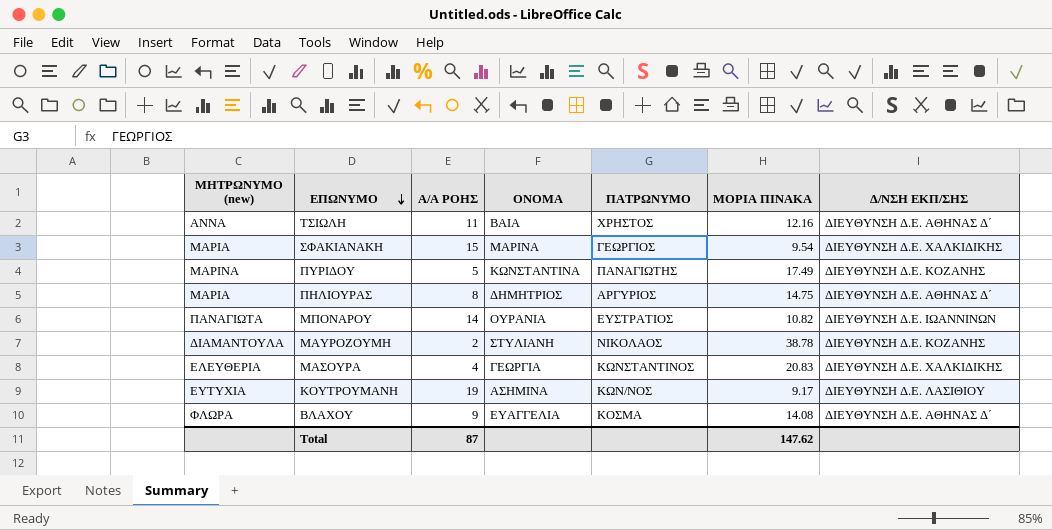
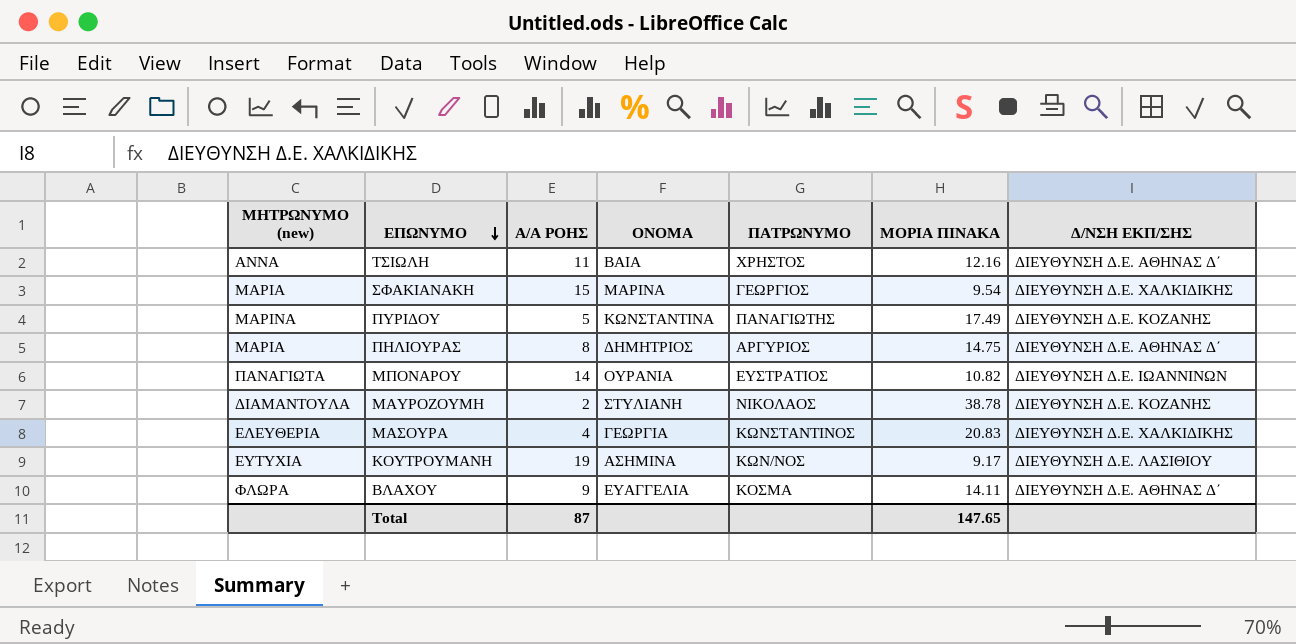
ΒΛΑΧΟΥ | ΜΟΡΙΑ ΠΙΝΑΚΑ: 14.08 -> 14.11
Total | ΜΟΡΙΑ ΠΙΝΑΚΑ: 147.62 -> 147.65

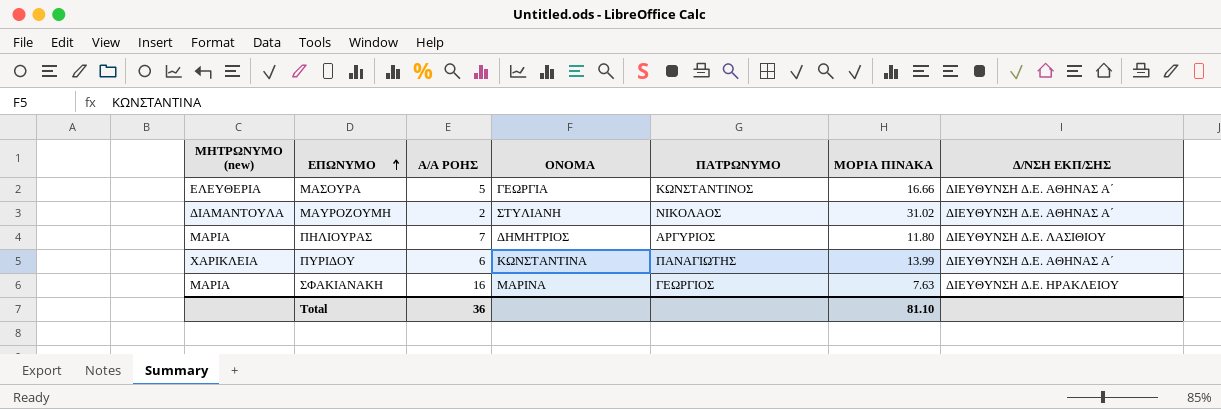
row order: ΕΠΩΝΥΜΟ descending -> ΕΠΩΝΥΜΟ ascending
row ΤΣΙΩΛΗ: ΑΝΝΑ | 11 | ΒΑΙΑ | ΧΡΗΣΤΟΣ | 12.16 | ΔΙΕΥΘΥΝΣΗ Δ.Ε. ΑΘΗΝΑΣ Δ΄ -> none
row ΜΠΟΝΑΡΟΥ: ΠΑΝΑΓΙΩΤΑ | 14 | ΟΥΡΑΝΙΑ | ΕΥΣΤΡΑΤΙΟΣ | 10.82 | ΔΙΕΥΘΥΝΣΗ Δ.Ε. ΙΩΑΝΝΙΝΩΝ -> none
row ΚΟΥΤΡΟΥΜΑΝΗ: ΕΥΤΥΧΙΑ | 19 | ΑΣΗΜΙΝΑ | ΚΩΝ/ΝΟΣ | 9.17 | ΔΙΕΥΘΥΝΣΗ Δ.Ε. ΛΑΣΙΘΙΟΥ -> none
row ΒΛΑΧΟΥ: ΦΛΩΡΑ | 9 | ΕΥΑΓΓΕΛΙΑ | ΚΟΣΜΑ | 14.11 | ΔΙΕΥΘΥΝΣΗ Δ.Ε. ΑΘΗΝΑΣ Δ΄ -> none
ΜΑΣΟΥΡΑ | Α/Α ΡΟΗΣ: 4 -> 5
ΜΑΣΟΥΡΑ | ΜΟΡΙΑ ΠΙΝΑΚΑ: 20.83 -> 16.66
ΜΑΣΟΥΡΑ | Δ/ΝΣΗ ΕΚΠ/ΣΗΣ: ΔΙΕΥΘΥΝΣΗ Δ.Ε. ΧΑΛΚΙΔΙΚΗΣ -> ΔΙΕΥΘΥΝΣΗ Δ.Ε. ΑΘΗΝΑΣ Α΄
ΜΑΥΡΟΖΟΥΜΗ | ΜΟΡΙΑ ΠΙΝΑΚΑ: 38.78 -> 31.02
ΜΑΥΡΟΖΟΥΜΗ | Δ/ΝΣΗ ΕΚΠ/ΣΗΣ: ΔΙΕΥΘΥΝΣΗ Δ.Ε. ΚΟΖΑΝΗΣ -> ΔΙΕΥΘΥΝΣΗ Δ.Ε. ΑΘΗΝΑΣ Α΄
ΠΗΛΙΟΥΡΑΣ | Α/Α ΡΟΗΣ: 8 -> 7
ΠΗΛΙΟΥΡΑΣ | ΜΟΡΙΑ ΠΙΝΑΚΑ: 14.75 -> 11.80
ΠΗΛΙΟΥΡΑΣ | Δ/ΝΣΗ ΕΚΠ/ΣΗΣ: ΔΙΕΥΘΥΝΣΗ Δ.Ε. ΑΘΗΝΑΣ Δ΄ -> ΔΙΕΥΘΥΝΣΗ Δ.Ε. ΛΑΣΙΘΙΟΥ
ΠΥΡΙΔΟΥ | ΜΗΤΡΩΝΥΜΟ (new): ΜΑΡΙΝΑ -> ΧΑΡΙΚΛΕΙΑ
ΠΥΡΙΔΟΥ | Α/Α ΡΟΗΣ: 5 -> 6
ΠΥΡΙΔΟΥ | ΜΟΡΙΑ ΠΙΝΑΚΑ: 17.49 -> 13.99
ΠΥΡΙΔΟΥ | Δ/ΝΣΗ ΕΚΠ/ΣΗΣ: ΔΙΕΥΘΥΝΣΗ Δ.Ε. ΚΟΖΑΝΗΣ -> ΔΙΕΥΘΥΝΣΗ Δ.Ε. ΑΘΗΝΑΣ Α΄
ΣΦΑΚΙΑΝΑΚΗ | Α/Α ΡΟΗΣ: 15 -> 16
ΣΦΑΚΙΑΝΑΚΗ | ΜΟΡΙΑ ΠΙΝΑΚΑ: 9.54 -> 7.63
ΣΦΑΚΙΑΝΑΚΗ | Δ/ΝΣΗ ΕΚΠ/ΣΗΣ: ΔΙΕΥΘΥΝΣΗ Δ.Ε. ΧΑΛΚΙΔΙΚΗΣ -> ΔΙΕΥΘΥΝΣΗ Δ.Ε. ΗΡΑΚΛΕΙΟΥ
Total | Α/Α ΡΟΗΣ: 87 -> 36
Total | ΜΟΡΙΑ ΠΙΝΑΚΑ: 147.65 -> 81.10

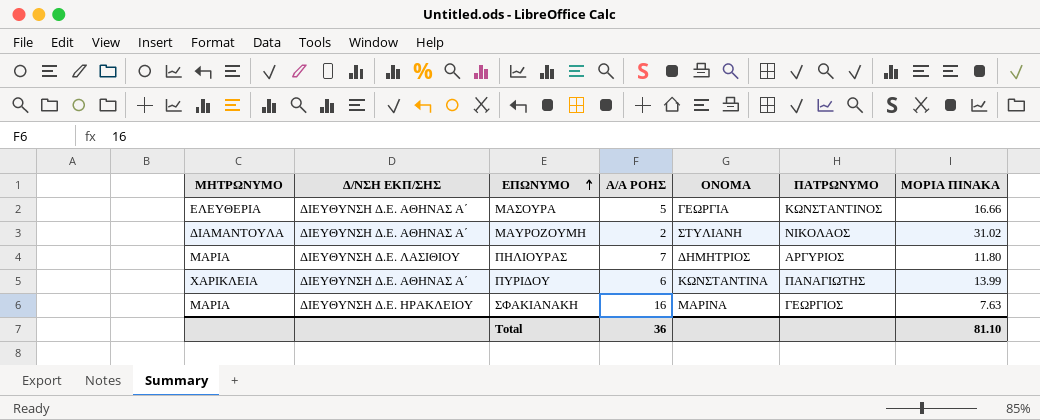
column name: ΜΗΤΡΩΝΥΜΟ (new) -> ΜΗΤΡΩΝΥΜΟ
column Δ/ΝΣΗ ΕΚΠ/ΣΗΣ | position: 7 -> 2

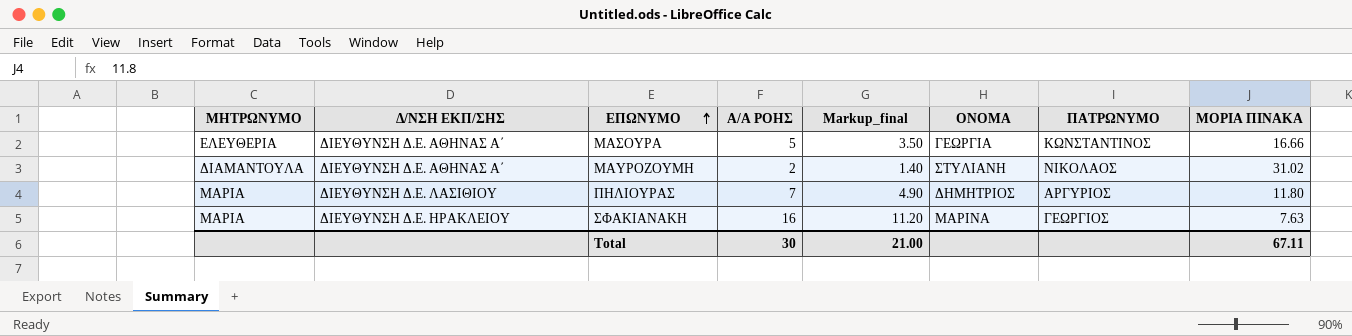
column Markup_final | formula: none -> [Α/Α ΡΟΗΣ] * 0.7
row ΠΥΡΙΔΟΥ: ΧΑΡΙΚΛΕΙΑ | ΔΙΕΥΘΥΝΣΗ Δ.Ε. ΑΘΗΝΑΣ Α΄ | 6 | ΚΩΝΣΤΑΝΤΙΝΑ | ΠΑΝΑΓΙΩΤΗΣ | 13.99 -> none
Total | Α/Α ΡΟΗΣ: 36 -> 30
Total | ΜΟΡΙΑ ΠΙΝΑΚΑ: 81.10 -> 67.11

